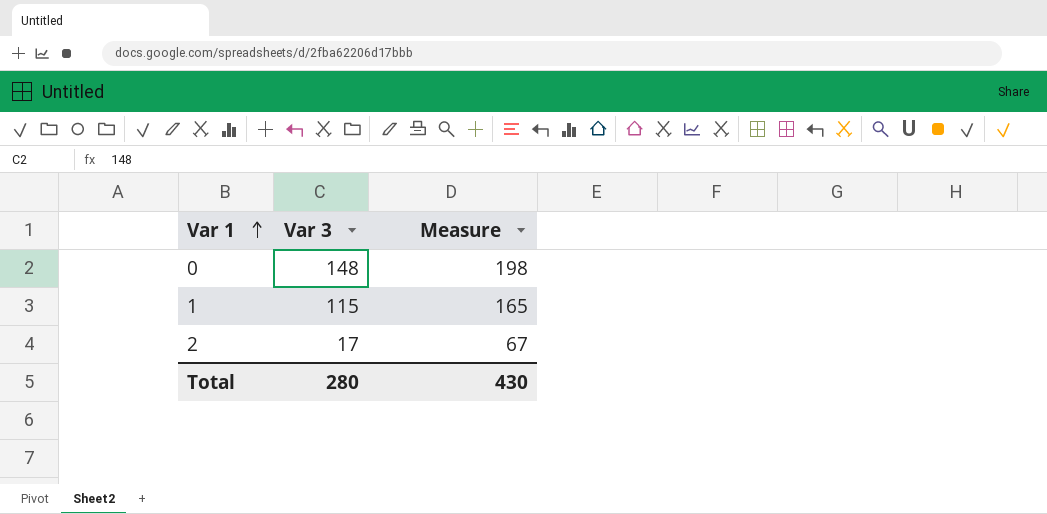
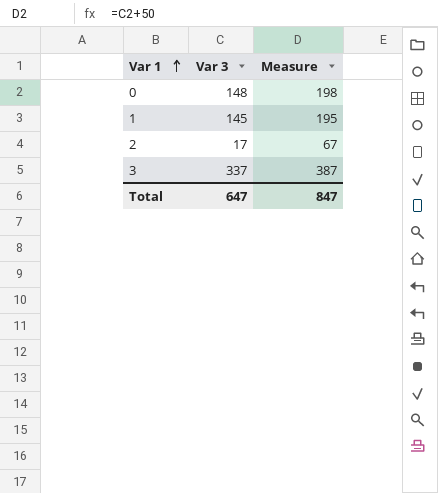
1 | Var 3: 115 -> 145
1 | Measure: 165 -> 195
row 3: none -> 337 | 387
Total | Var 3: 280 -> 647
Total | Measure: 430 -> 847

